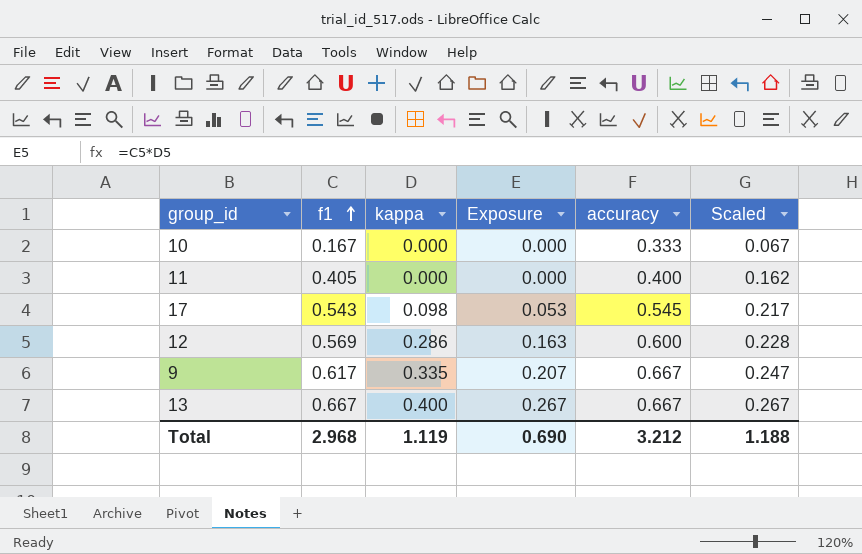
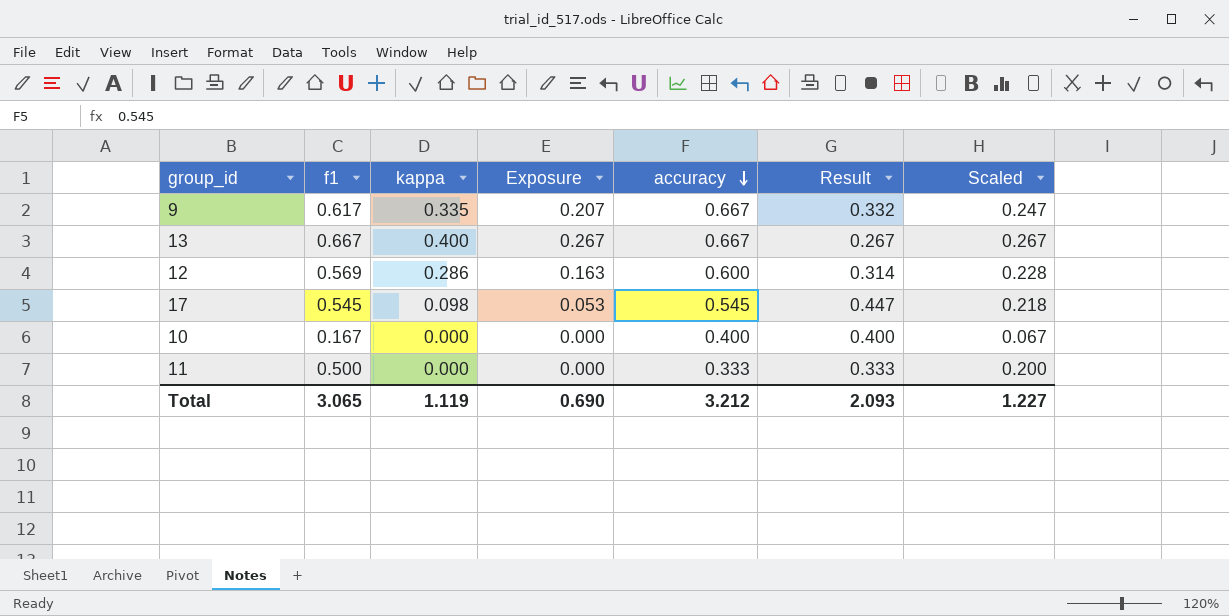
row order: f1 ascending -> accuracy descending
column Result | formula: none -> [accuracy] - [kappa]
17 | f1: 0.543 -> 0.545
17 | Scaled: 0.217 -> 0.218
10 | accuracy: 0.333 -> 0.400
11 | f1: 0.405 -> 0.500
11 | accuracy: 0.400 -> 0.333
11 | Scaled: 0.162 -> 0.200
Total | f1: 2.968 -> 3.065
Total | Scaled: 1.188 -> 1.227

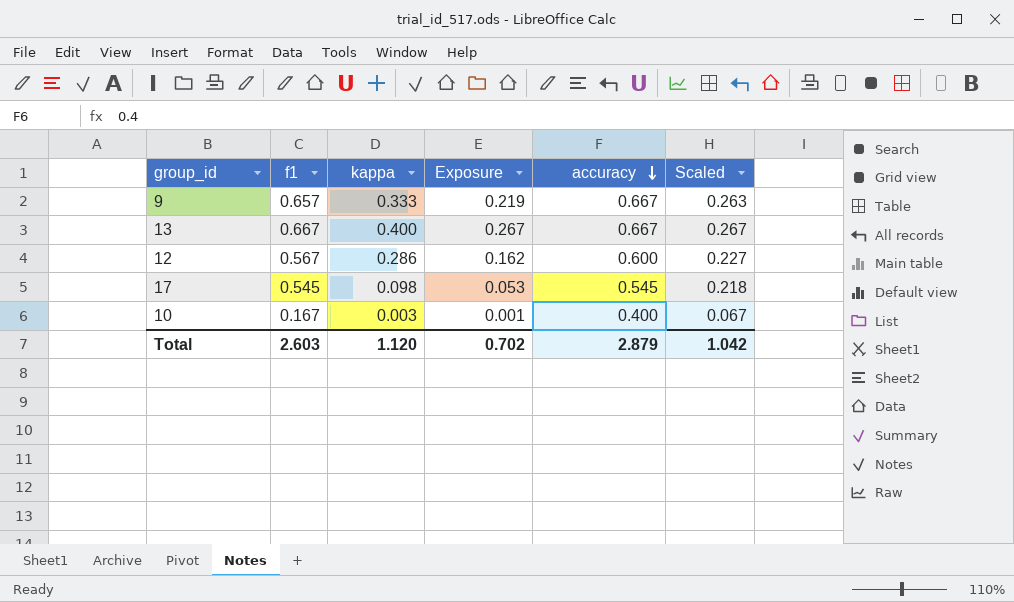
column Result | formula: [accuracy] - [kappa] -> none
row 11: 0.500 | 0.000 | 0.000 | 0.333 | 0.333 | 0.200 -> none
9 | f1: 0.617 -> 0.657
9 | kappa: 0.335 -> 0.333
9 | Exposure: 0.207 -> 0.219
9 | Scaled: 0.247 -> 0.263
12 | f1: 0.569 -> 0.567
12 | Exposure: 0.163 -> 0.162
12 | Scaled: 0.228 -> 0.227
10 | kappa: 0.000 -> 0.003
10 | Exposure: 0.000 -> 0.001
Total | f1: 3.065 -> 2.603
Total | kappa: 1.119 -> 1.120
Total | Exposure: 0.690 -> 0.702
Total | accuracy: 3.212 -> 2.879
Total | Scaled: 1.227 -> 1.042

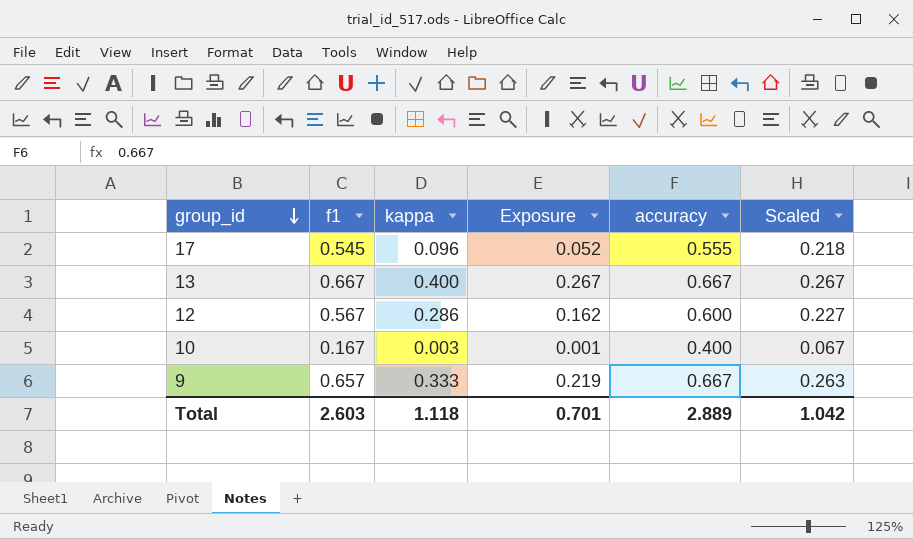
row order: accuracy descending -> group_id descending
17 | kappa: 0.098 -> 0.096
17 | Exposure: 0.053 -> 0.052
17 | accuracy: 0.545 -> 0.555
Total | kappa: 1.120 -> 1.118
Total | Exposure: 0.702 -> 0.701
Total | accuracy: 2.879 -> 2.889

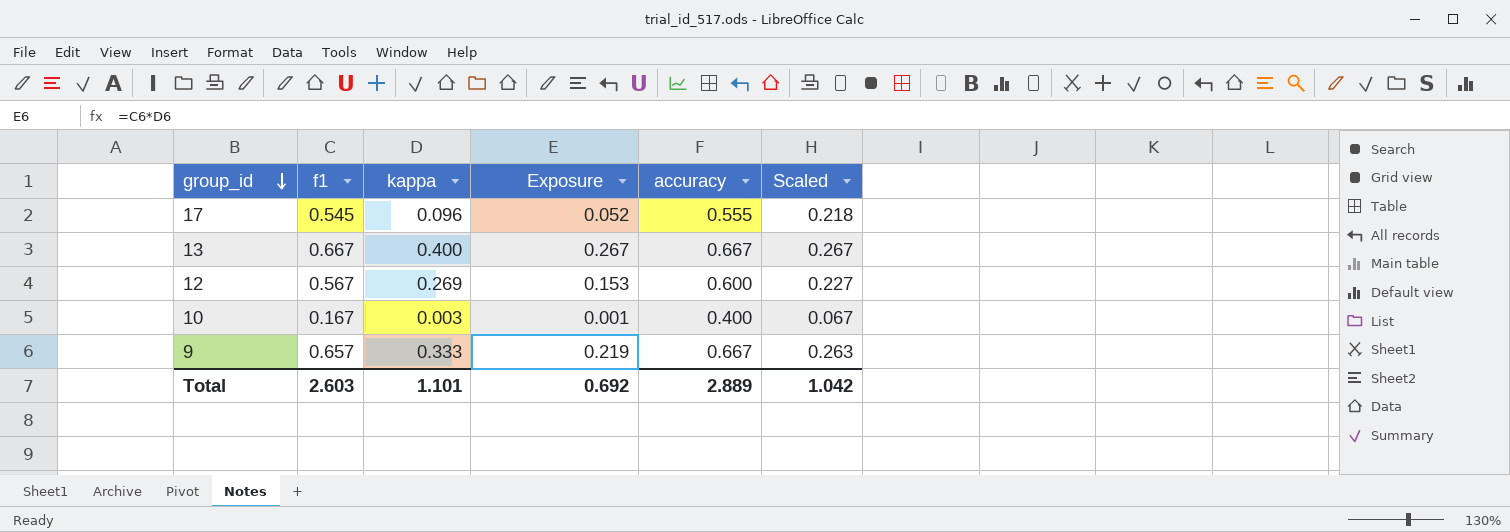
12 | kappa: 0.286 -> 0.269
12 | Exposure: 0.162 -> 0.153
Total | kappa: 1.118 -> 1.101
Total | Exposure: 0.701 -> 0.692

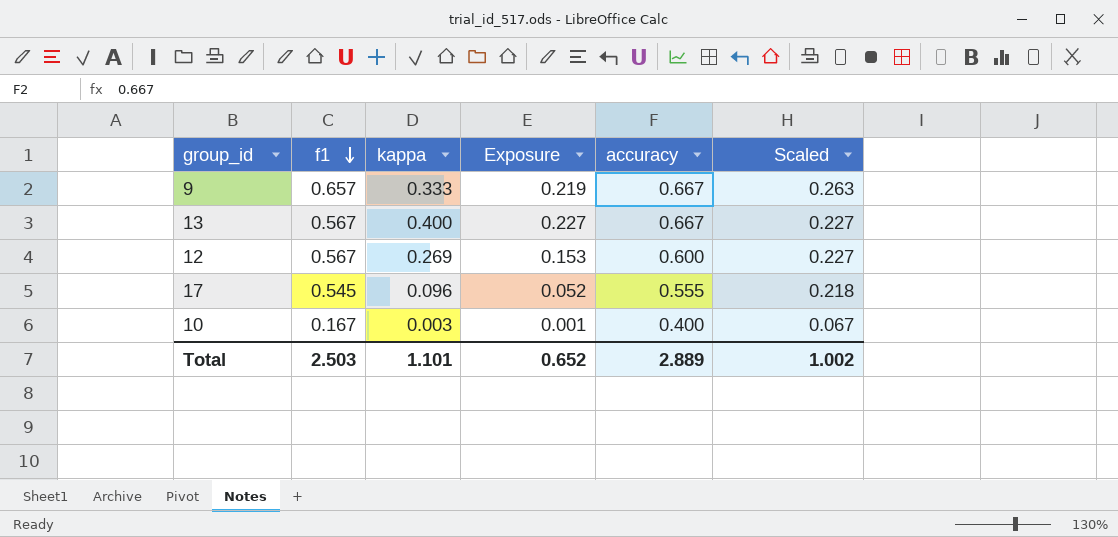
row order: group_id descending -> f1 descending
13 | f1: 0.667 -> 0.567
13 | Exposure: 0.267 -> 0.227
13 | Scaled: 0.267 -> 0.227
Total | f1: 2.603 -> 2.503
Total | Exposure: 0.692 -> 0.652
Total | Scaled: 1.042 -> 1.002

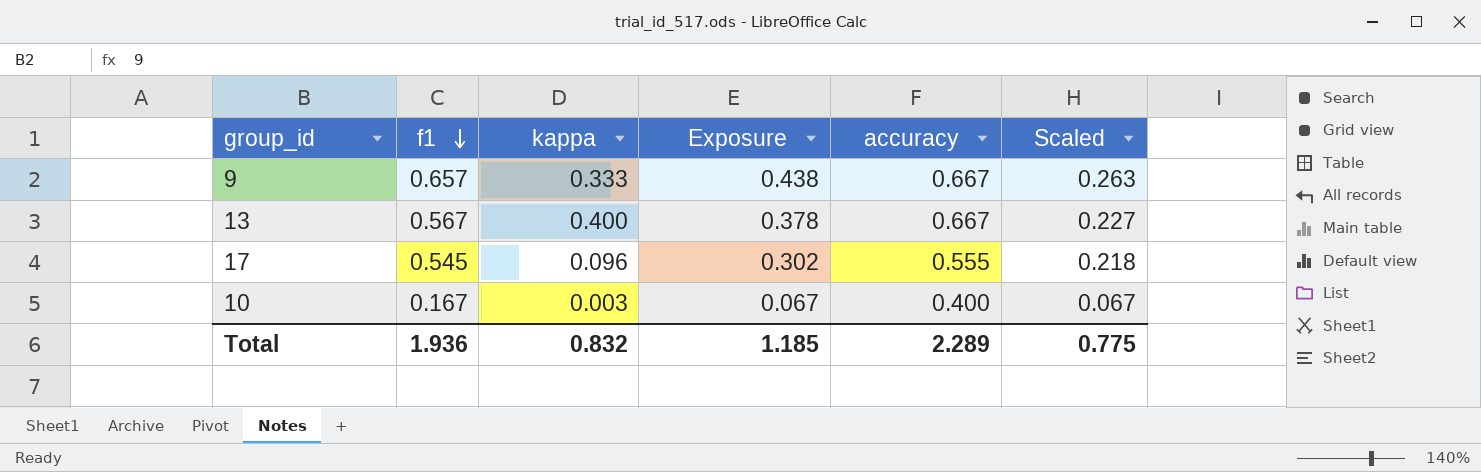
column Exposure | formula: [f1] * [kappa] -> [f1] * [accuracy]
row 12: 0.567 | 0.269 | 0.153 | 0.600 | 0.227 -> none
Total | f1: 2.503 -> 1.936
Total | kappa: 1.101 -> 0.832
Total | Exposure: 0.652 -> 1.185
Total | accuracy: 2.889 -> 2.289
Total | Scaled: 1.002 -> 0.775

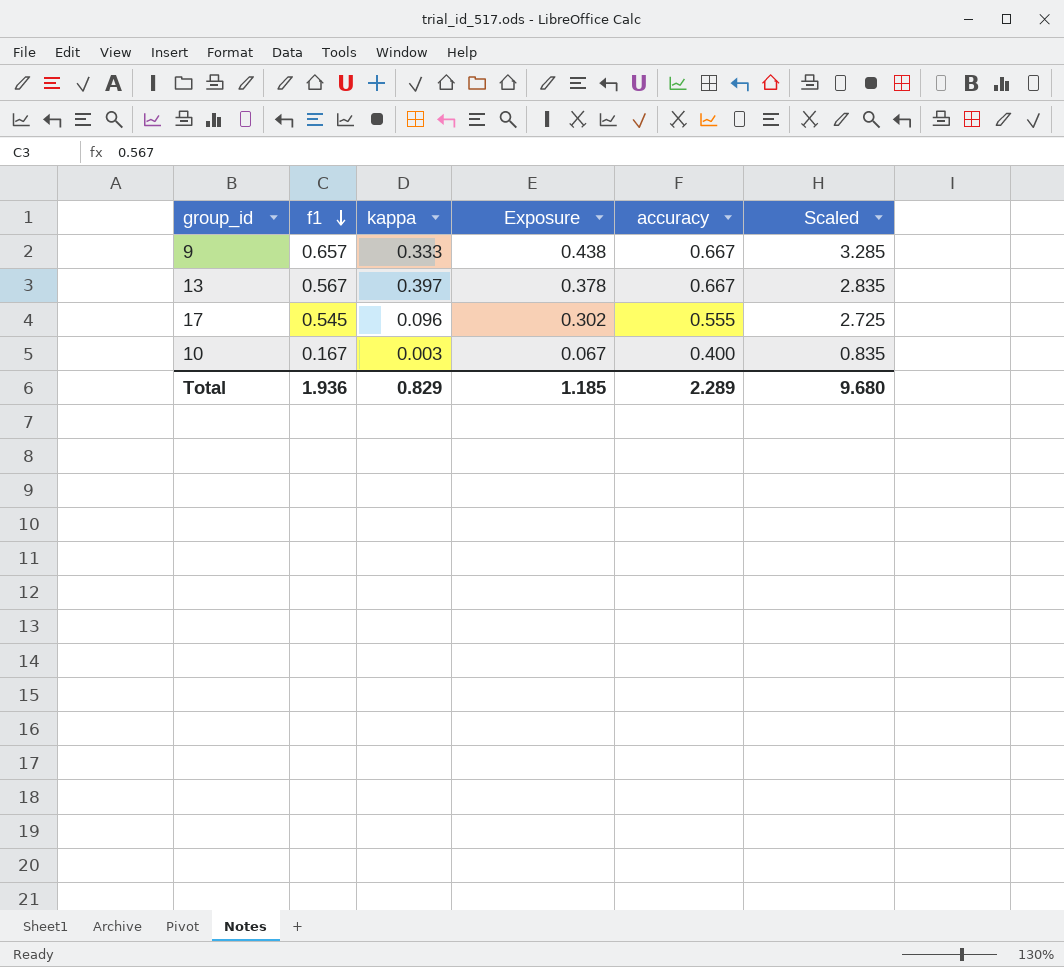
column Scaled | formula: [f1] * 0.4 -> [f1] * 5
13 | kappa: 0.400 -> 0.397
Total | kappa: 0.832 -> 0.829
Total | Scaled: 0.775 -> 9.680

